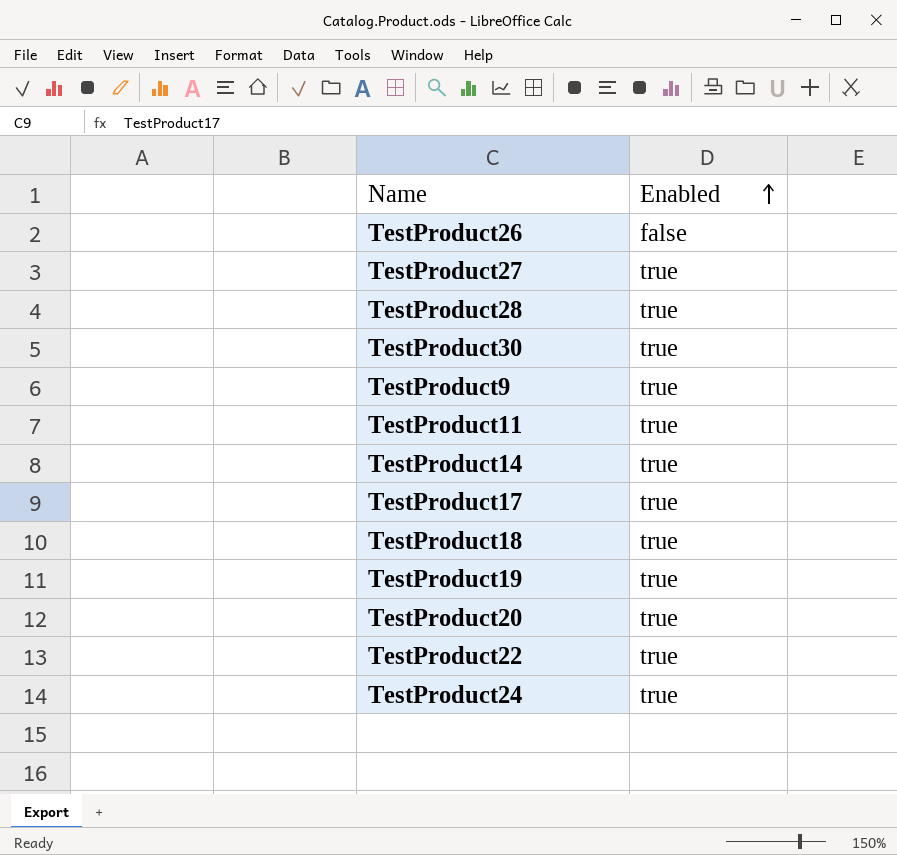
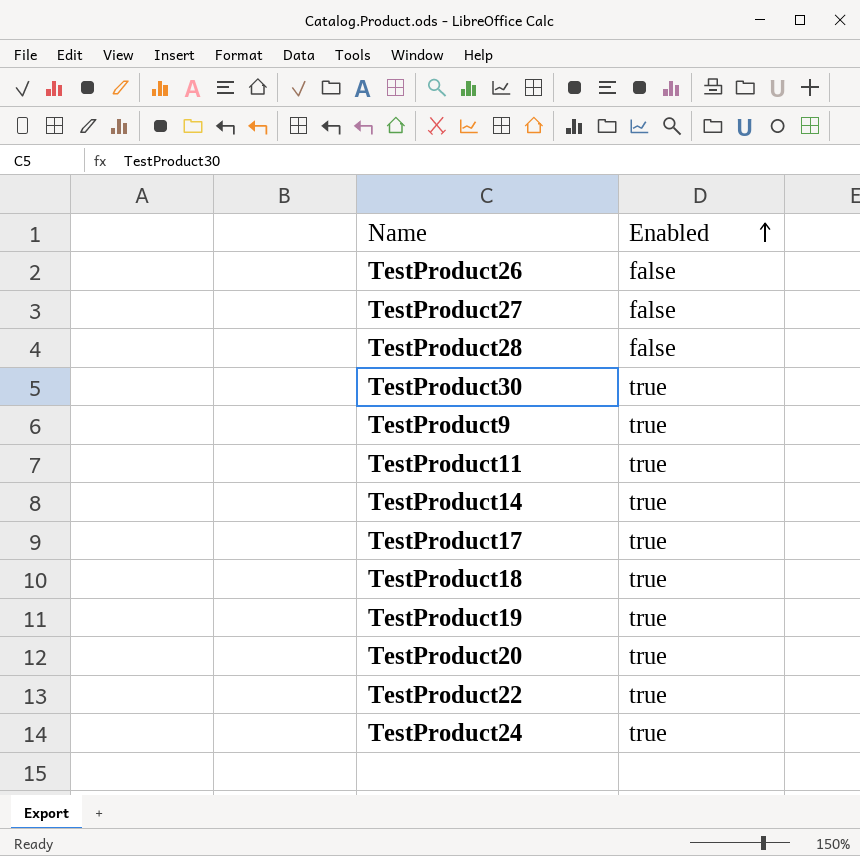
TestProduct27 | Enabled: true -> false
TestProduct28 | Enabled: true -> false

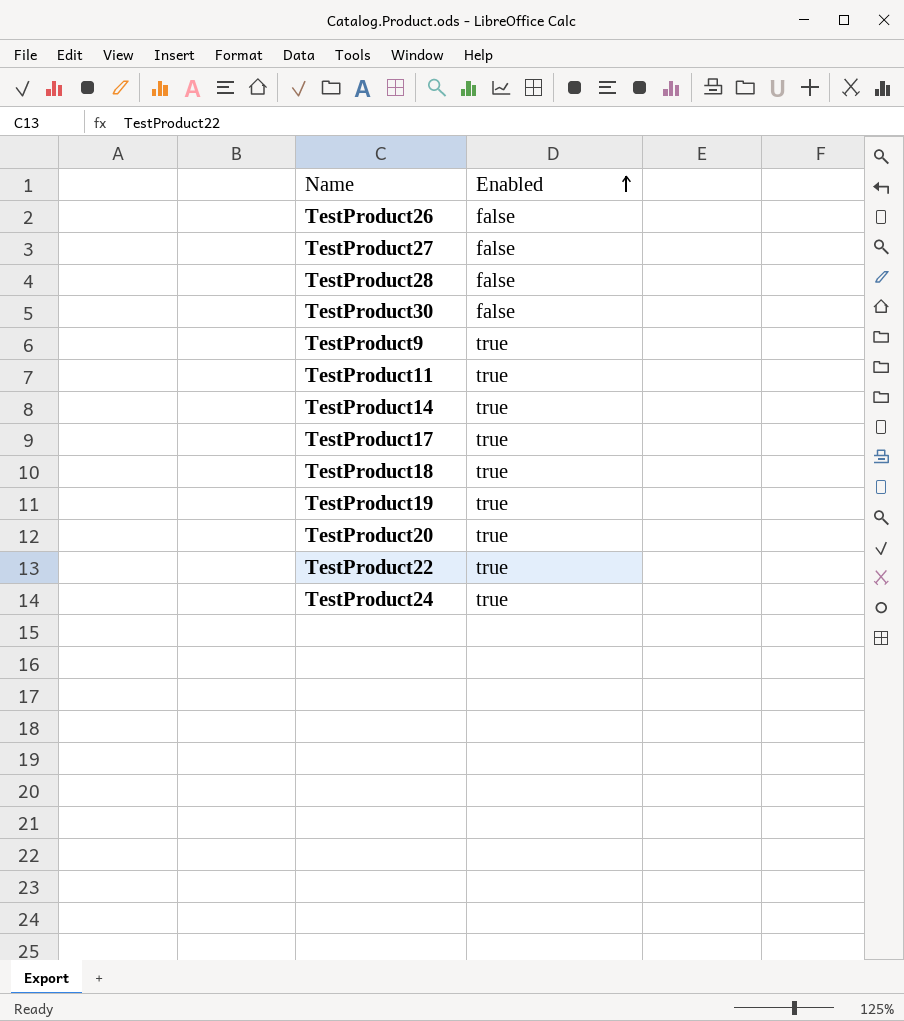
TestProduct30 | Enabled: true -> false

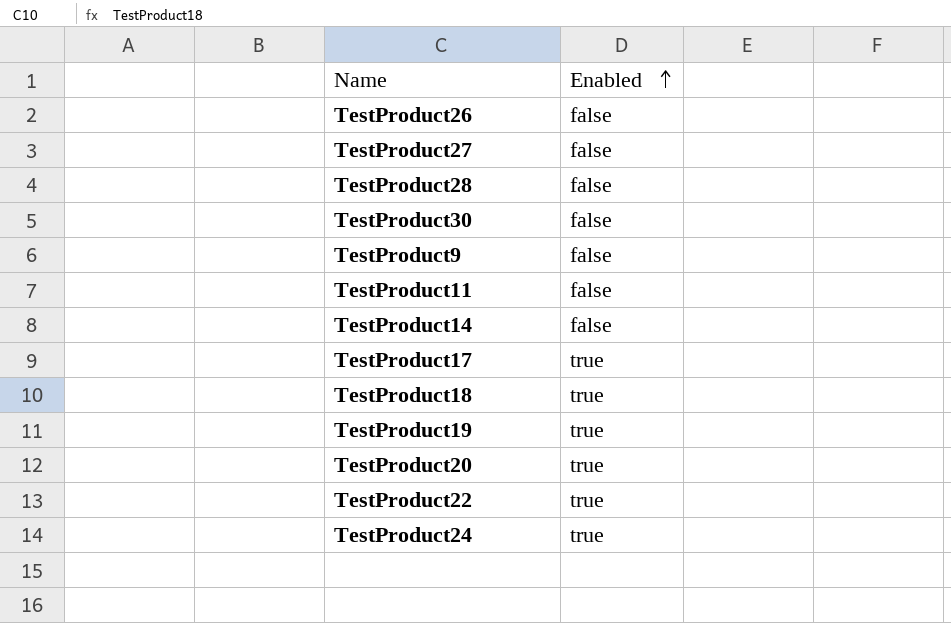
TestProduct9 | Enabled: true -> false
TestProduct11 | Enabled: true -> false
TestProduct14 | Enabled: true -> false

